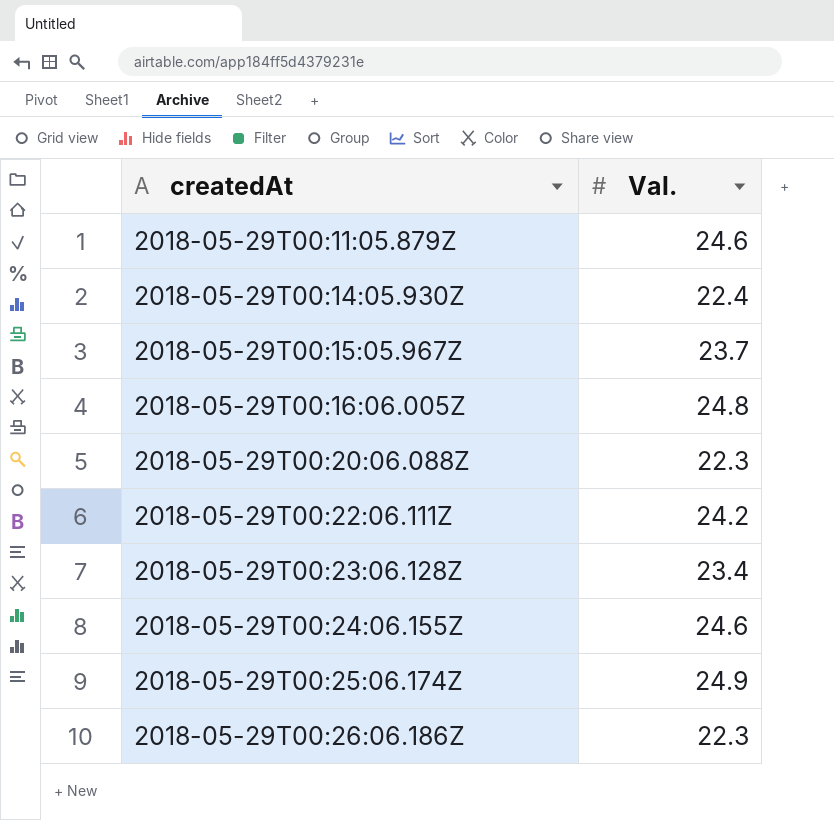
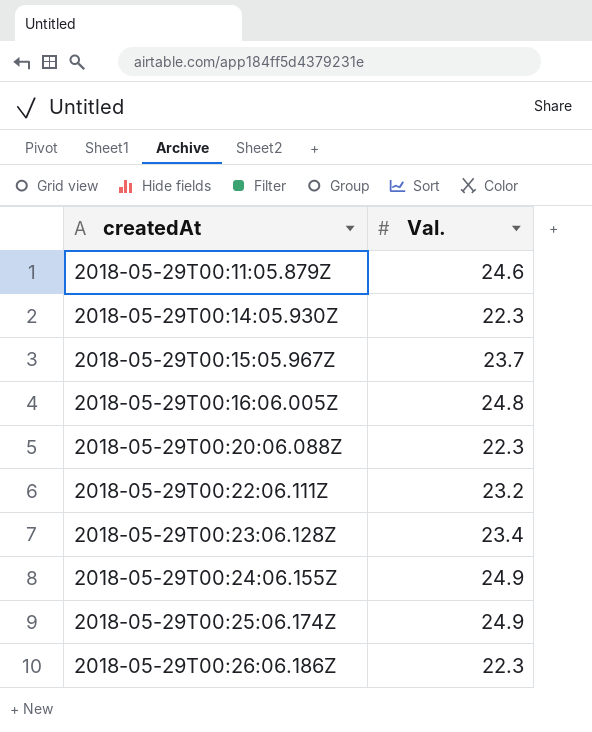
2018-05-29T00:14:05.930Z | Val.: 22.4 -> 22.3
2018-05-29T00:22:06.111Z | Val.: 24.2 -> 23.2
2018-05-29T00:24:06.155Z | Val.: 24.6 -> 24.9

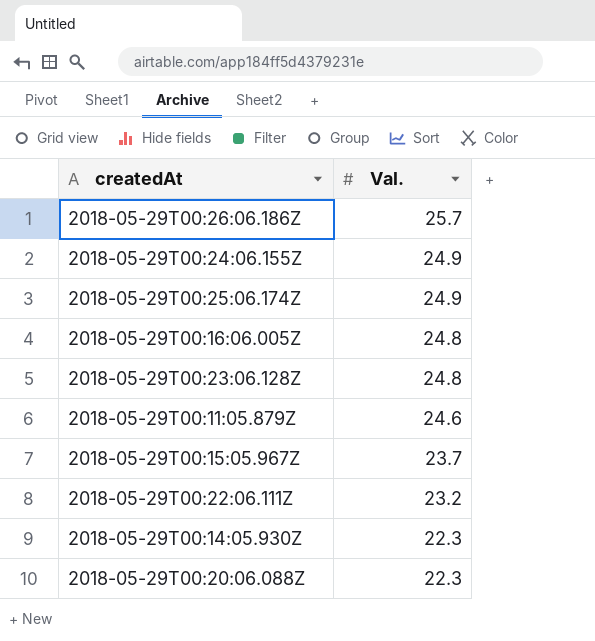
row order: createdAt ascending -> Val. descending
2018-05-29T00:26:06.186Z | Val.: 22.3 -> 25.7
2018-05-29T00:23:06.128Z | Val.: 23.4 -> 24.8

